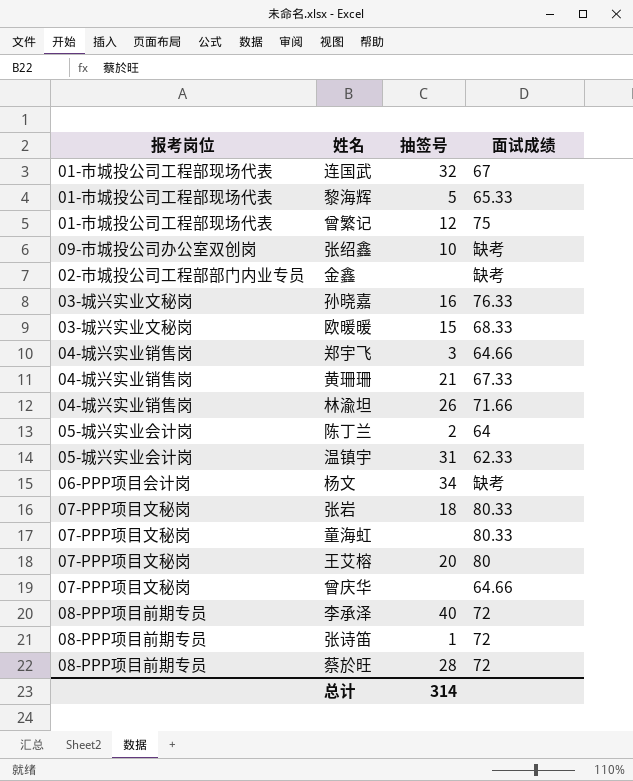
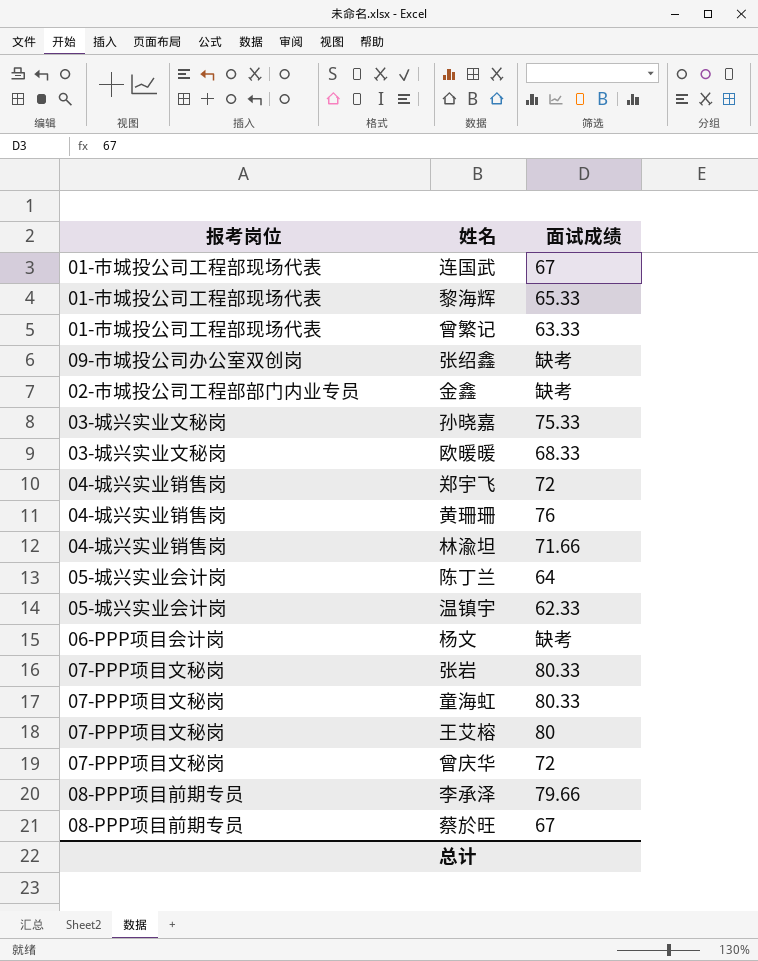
column 抽签号 | position: 3 -> none
row 张诗笛: 08-PPP项目前期专员 | 1 | 72 -> none
曾繁记 | 面试成绩: 75 -> 63.33
孙晓嘉 | 面试成绩: 76.33 -> 75.33
郑宇飞 | 面试成绩: 64.66 -> 72
黄珊珊 | 面试成绩: 67.33 -> 76
曾庆华 | 面试成绩: 64.66 -> 72
李承泽 | 面试成绩: 72 -> 79.66
蔡於旺 | 面试成绩: 72 -> 67

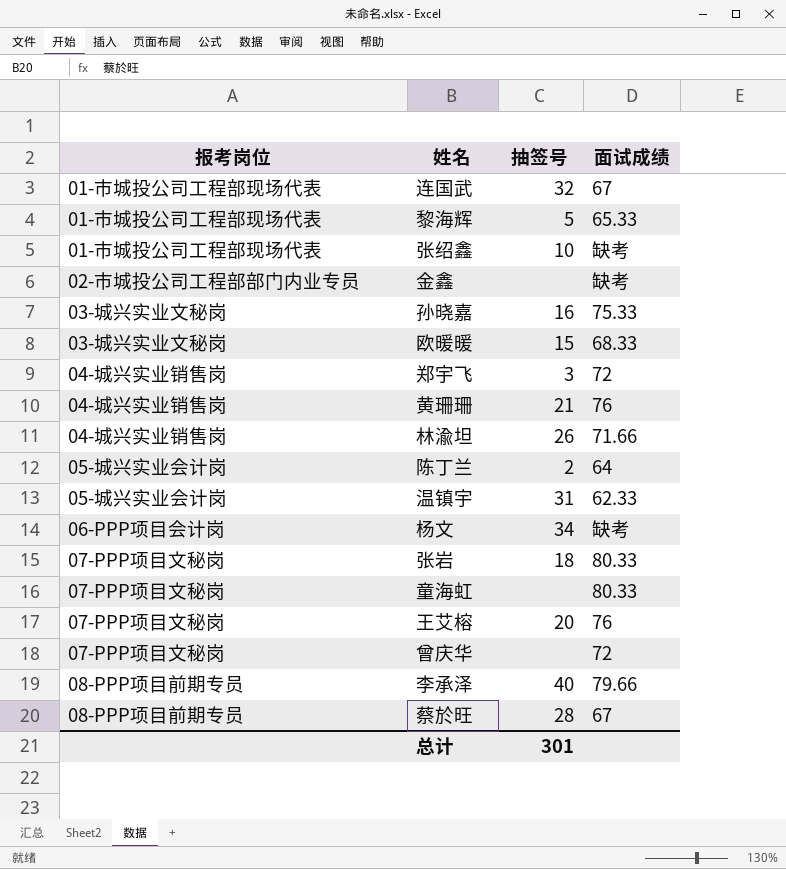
column 抽签号 | position: none -> 3
row 曾繁记: 01-市城投公司工程部现场代表 | 63.33 -> none
张绍鑫 | 报考岗位: 09-市城投公司办公室双创岗 -> 01-市城投公司工程部现场代表
王艾榕 | 面试成绩: 80 -> 76

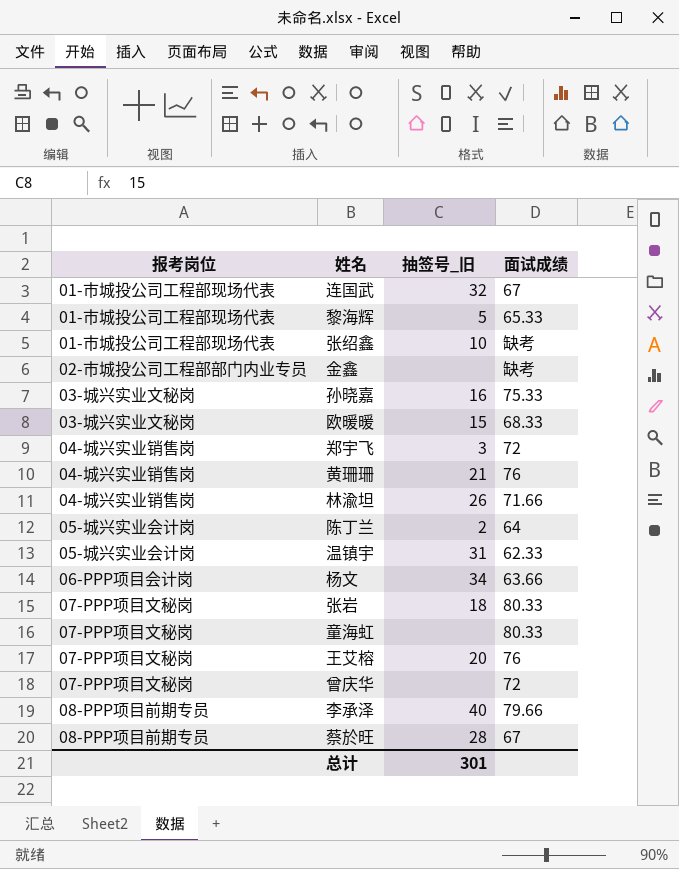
column name: 抽签号 -> 抽签号_旧
杨文 | 面试成绩: 缺考 -> 63.66

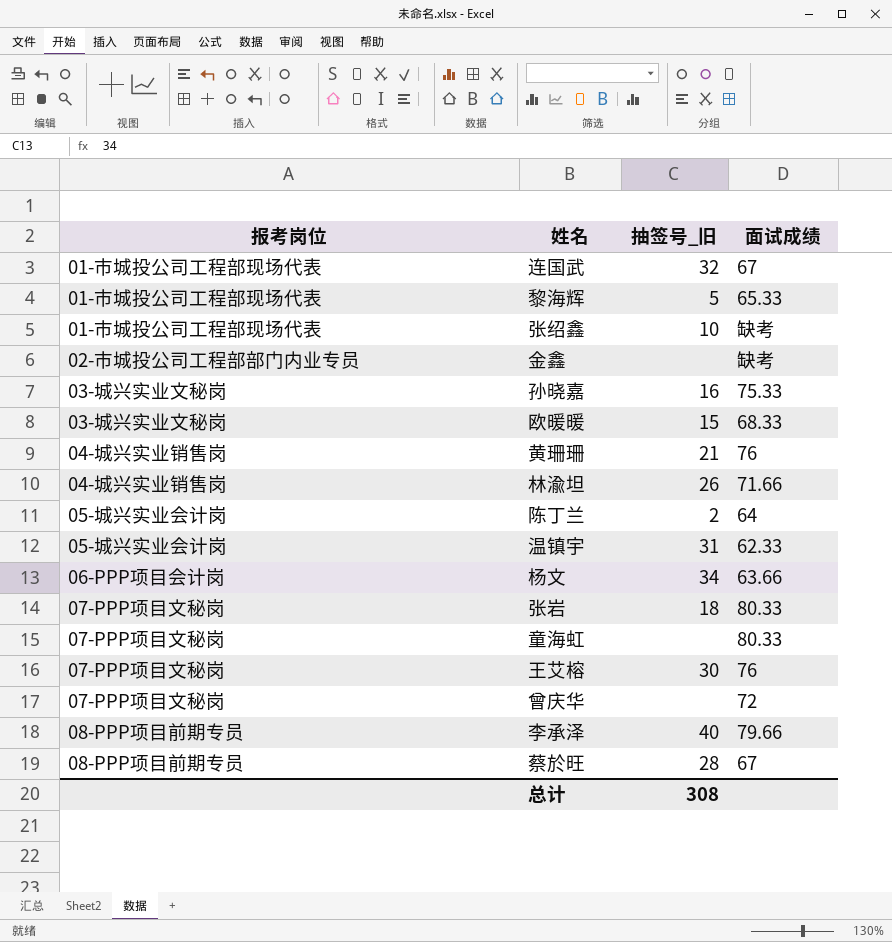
row 郑宇飞: 04-城兴实业销售岗 | 3 | 72 -> none
王艾榕 | 抽签号_旧: 20 -> 30
总计 | 抽签号_旧: 301 -> 308

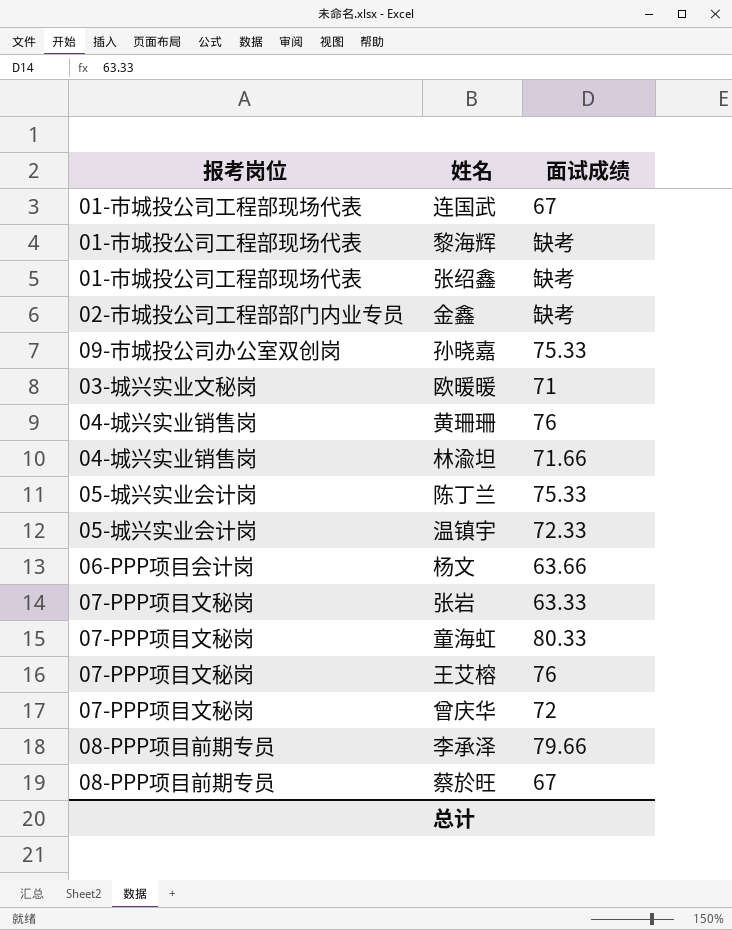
column 抽签号_旧 | position: 3 -> none
黎海辉 | 面试成绩: 65.33 -> 缺考
孙晓嘉 | 报考岗位: 03-城兴实业文秘岗 -> 09-市城投公司办公室双创岗
欧暖暖 | 面试成绩: 68.33 -> 71
陈丁兰 | 面试成绩: 64 -> 75.33
温镇宇 | 面试成绩: 62.33 -> 72.33
张岩 | 面试成绩: 80.33 -> 63.33

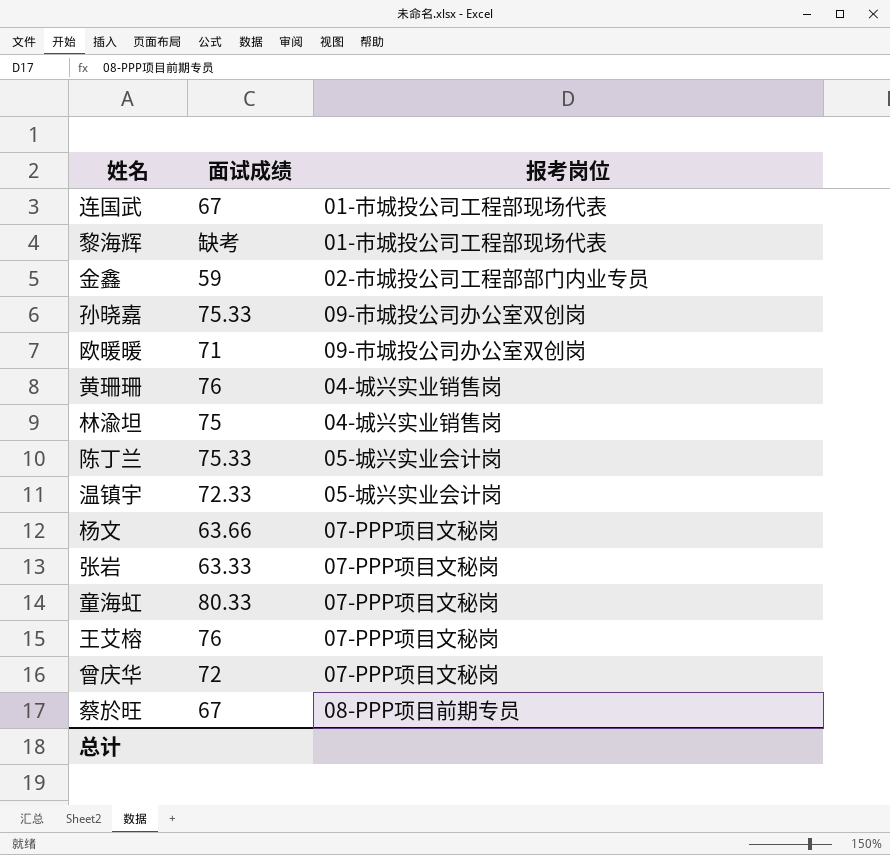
column 报考岗位 | position: 1 -> 3
row 张绍鑫: 01-市城投公司工程部现场代表 | 缺考 -> none
row 李承泽: 08-PPP项目前期专员 | 79.66 -> none
金鑫 | 面试成绩: 缺考 -> 59
欧暖暖 | 报考岗位: 03-城兴实业文秘岗 -> 09-市城投公司办公室双创岗
林渝坦 | 面试成绩: 71.66 -> 75
杨文 | 报考岗位: 06-PPP项目会计岗 -> 07-PPP项目文秘岗

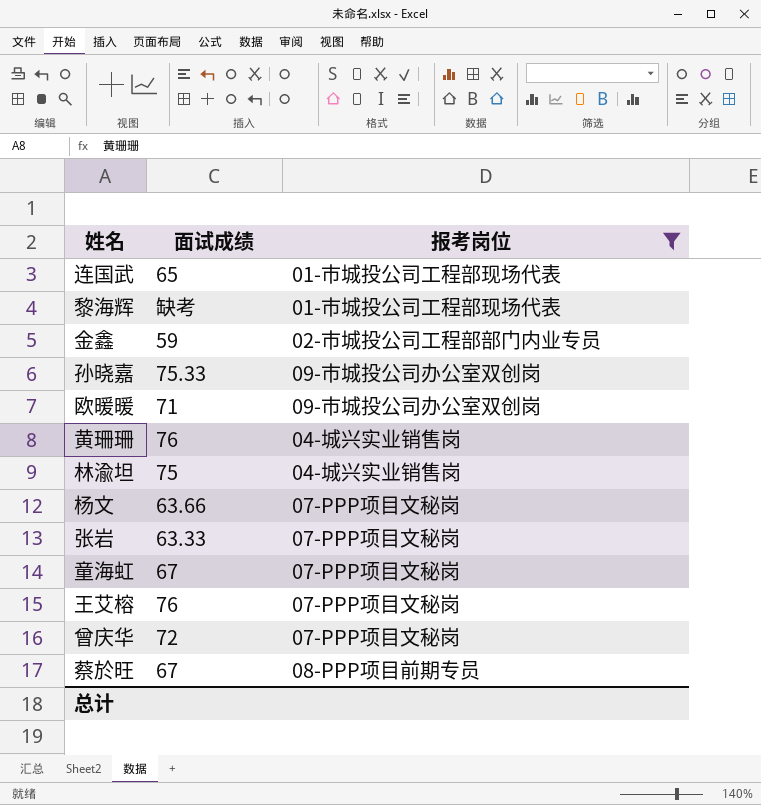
filter: none -> 报考岗位 != 05-城兴实业会计岗
连国武 | 面试成绩: 67 -> 65
童海虹 | 面试成绩: 80.33 -> 67

